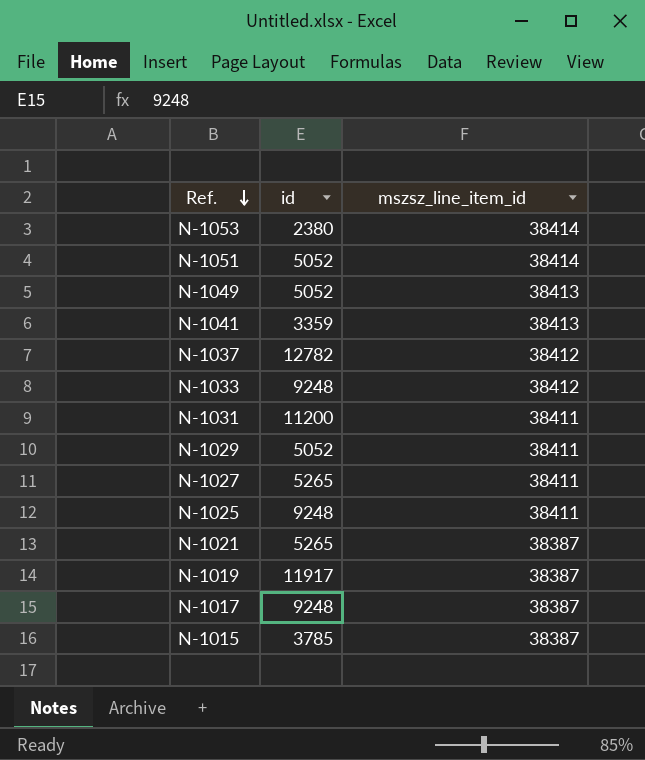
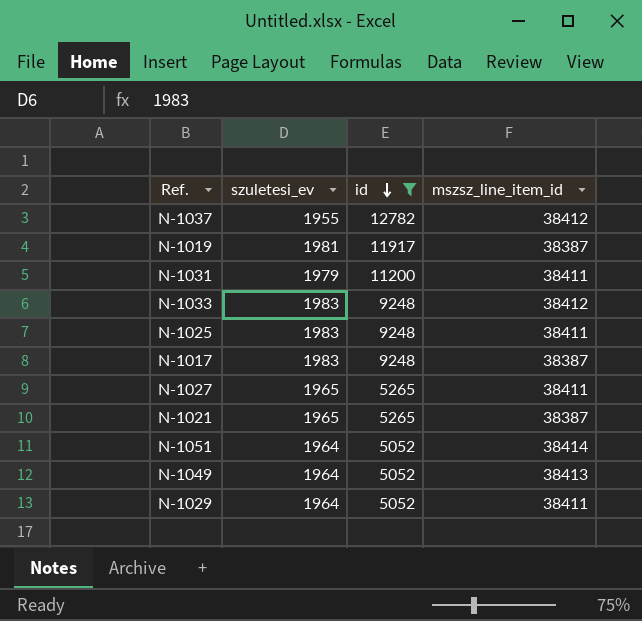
filter: none -> id >= 5052
row order: Ref. descending -> id descending
column szuletesi_ev | position: none -> 2

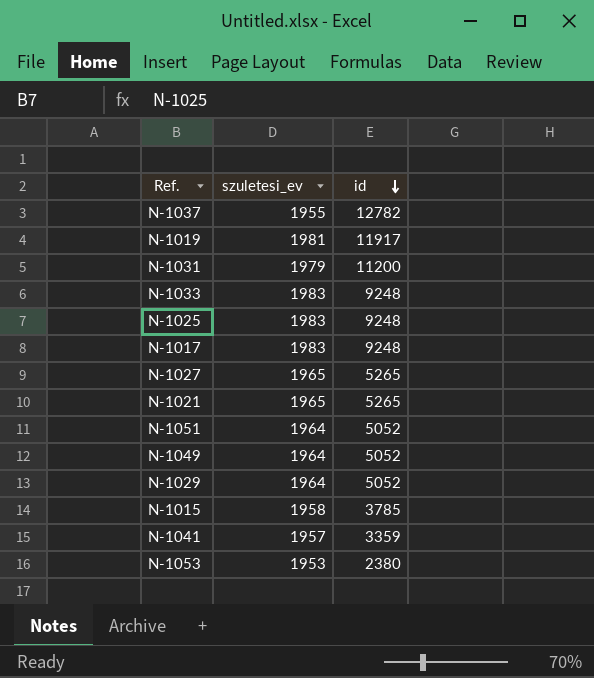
filter: id >= 5052 -> none
column mszsz_line_item_id | position: 4 -> none

